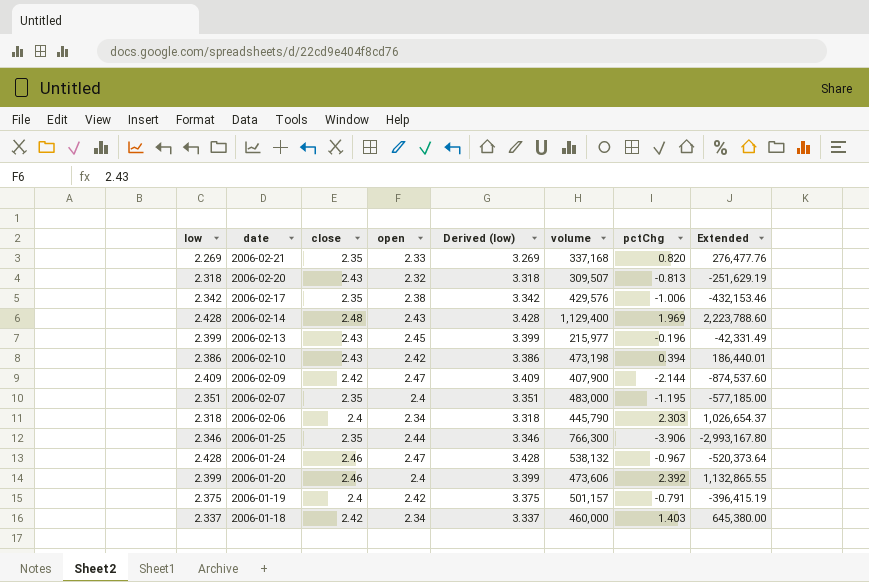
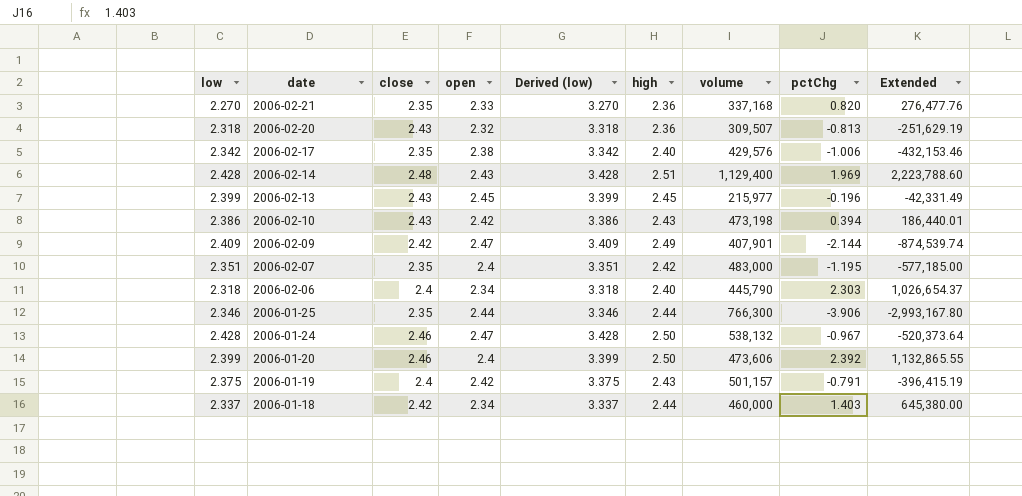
column high | position: none -> 6
2006-02-21 | low: 2.269 -> 2.270
2006-02-21 | Derived (low): 3.269 -> 3.270
2006-02-09 | volume: 407,900 -> 407,901
2006-02-09 | Extended: -874,537.60 -> -874,539.74

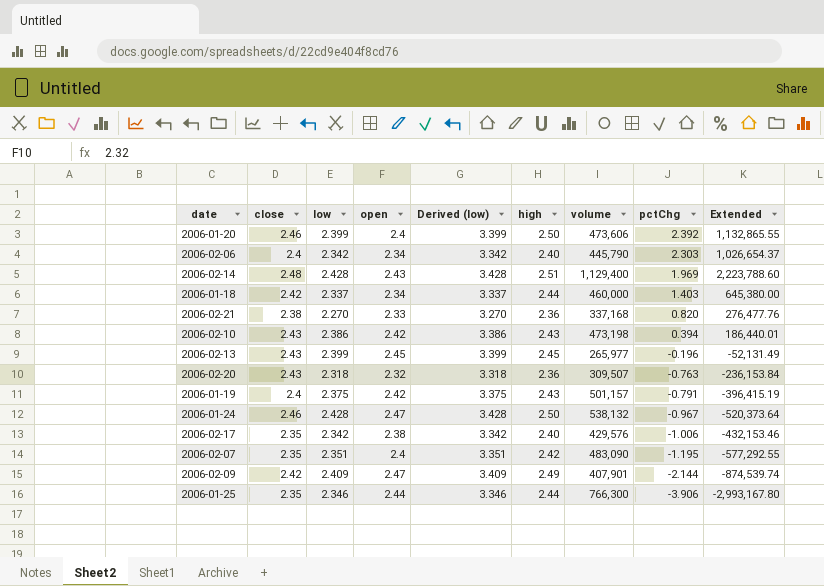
row order: date descending -> pctChg descending
column low | position: 1 -> 3
2006-02-06 | low: 2.318 -> 2.342
2006-02-06 | Derived (low): 3.318 -> 3.342
2006-02-21 | close: 2.35 -> 2.38
2006-02-13 | volume: 215,977 -> 265,977
2006-02-13 | Extended: -42,331.49 -> -52,131.49
2006-02-20 | pctChg: -0.813 -> -0.763
2006-02-20 | Extended: -251,629.19 -> -236,153.84
2006-02-07 | volume: 483,000 -> 483,090
2006-02-07 | Extended: -577,185.00 -> -577,292.55

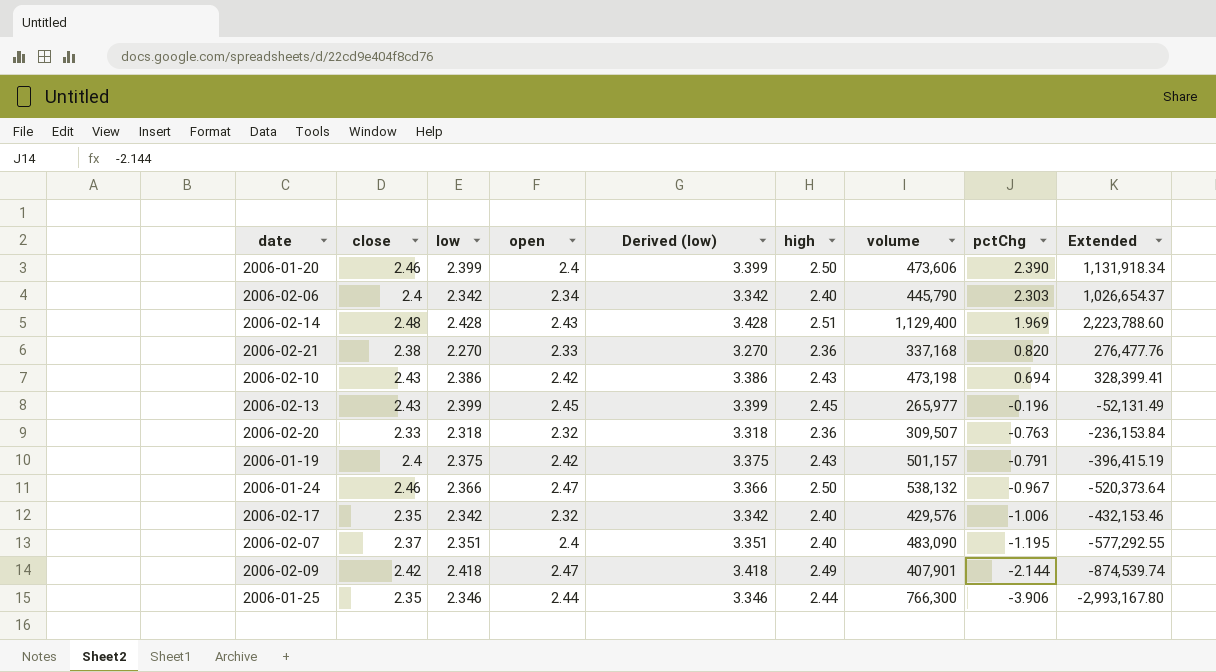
row 2006-01-18: 2.42 | 2.337 | 2.34 | 3.337 | 2.44 | 460,000 | 1.403 | 645,380.00 -> none
2006-01-20 | pctChg: 2.392 -> 2.390
2006-01-20 | Extended: 1,132,865.55 -> 1,131,918.34
2006-02-10 | pctChg: 0.394 -> 0.694
2006-02-10 | Extended: 186,440.01 -> 328,399.41
2006-02-20 | close: 2.43 -> 2.33
2006-01-24 | low: 2.428 -> 2.366
2006-01-24 | Derived (low): 3.428 -> 3.366
2006-02-17 | open: 2.38 -> 2.32
2006-02-07 | close: 2.35 -> 2.37
2006-02-07 | high: 2.42 -> 2.40
2006-02-09 | low: 2.409 -> 2.418
2006-02-09 | Derived (low): 3.409 -> 3.418

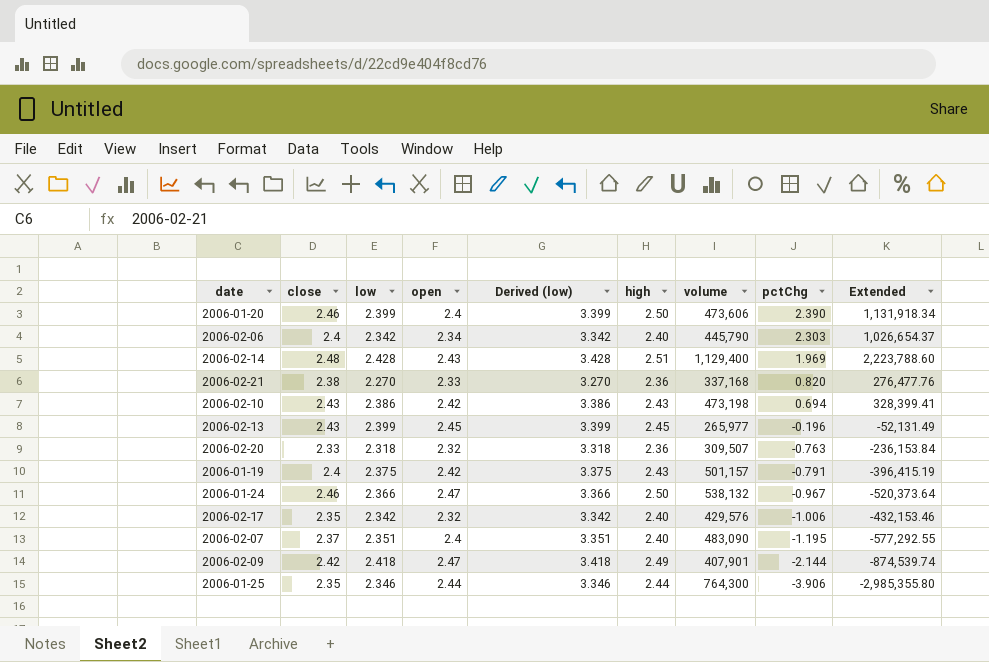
2006-01-25 | volume: 766,300 -> 764,300
2006-01-25 | Extended: -2,993,167.80 -> -2,985,355.80

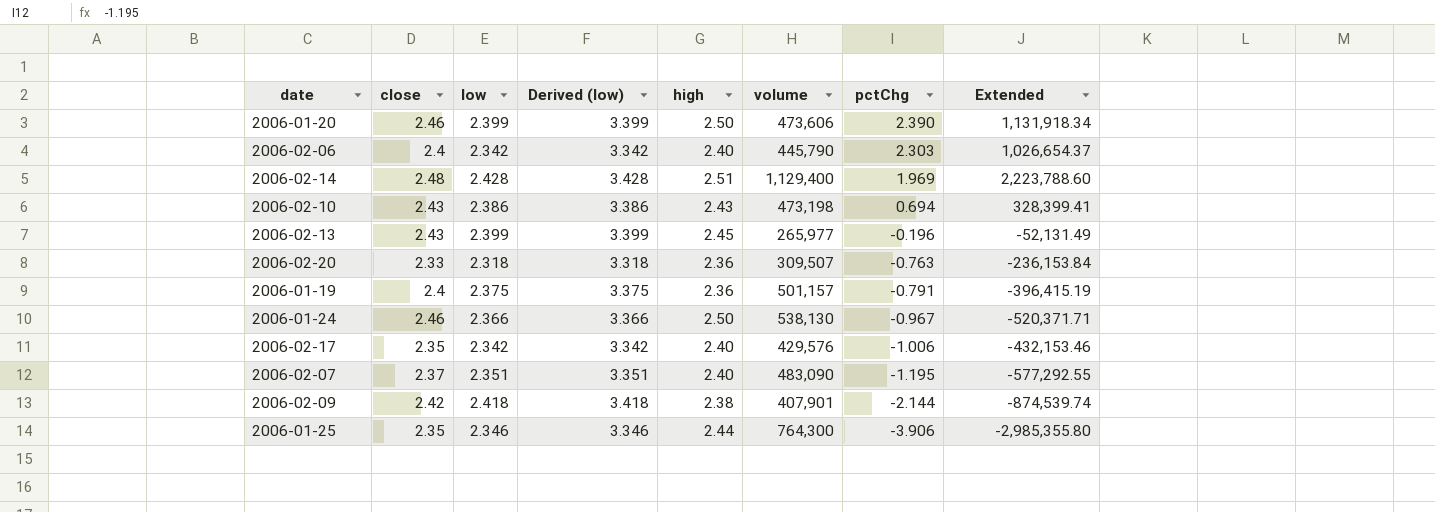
column open | position: 4 -> none
row 2006-02-21: 2.38 | 2.270 | 2.33 | 3.270 | 2.36 | 337,168 | 0.820 | 276,477.76 -> none
2006-01-19 | high: 2.43 -> 2.36
2006-01-24 | volume: 538,132 -> 538,130
2006-01-24 | Extended: -520,373.64 -> -520,371.71
2006-02-09 | high: 2.49 -> 2.38

